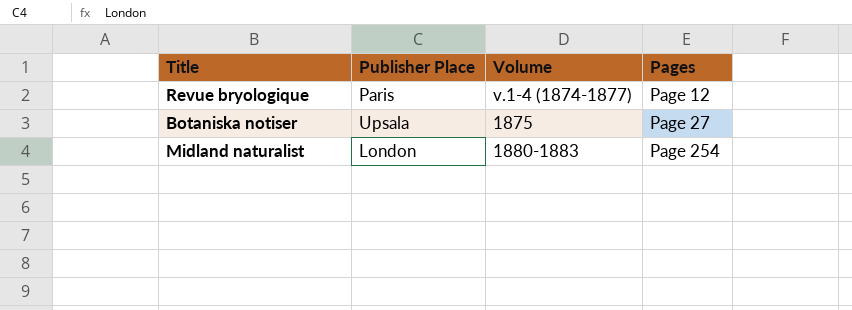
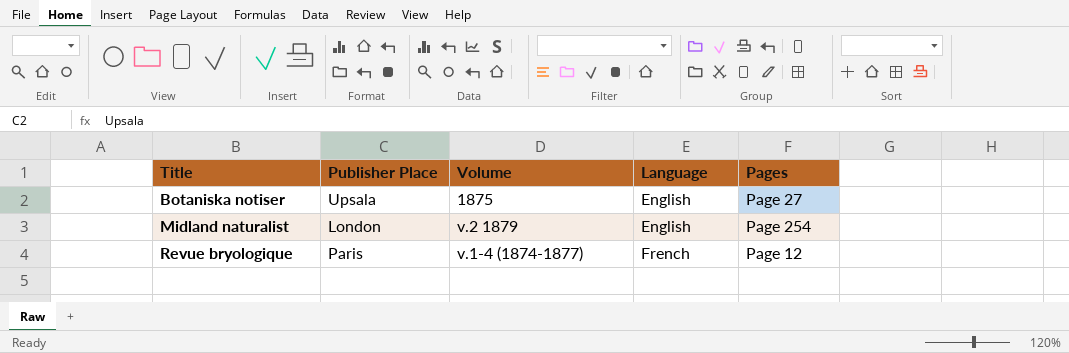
row order: Pages ascending -> Title ascending
column Language | position: none -> 4
Midland naturalist | Volume: 1880-1883 -> v.2 1879

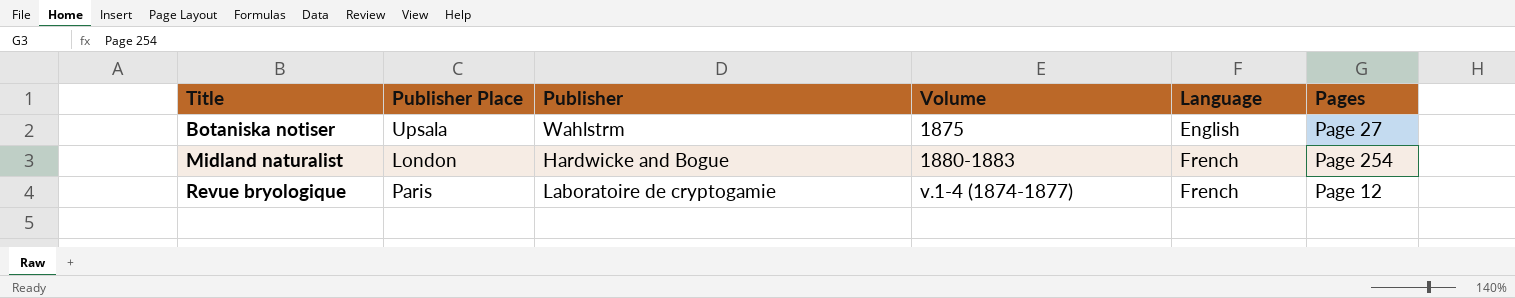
column Publisher | position: none -> 3
Midland naturalist | Volume: v.2 1879 -> 1880-1883
Midland naturalist | Language: English -> French

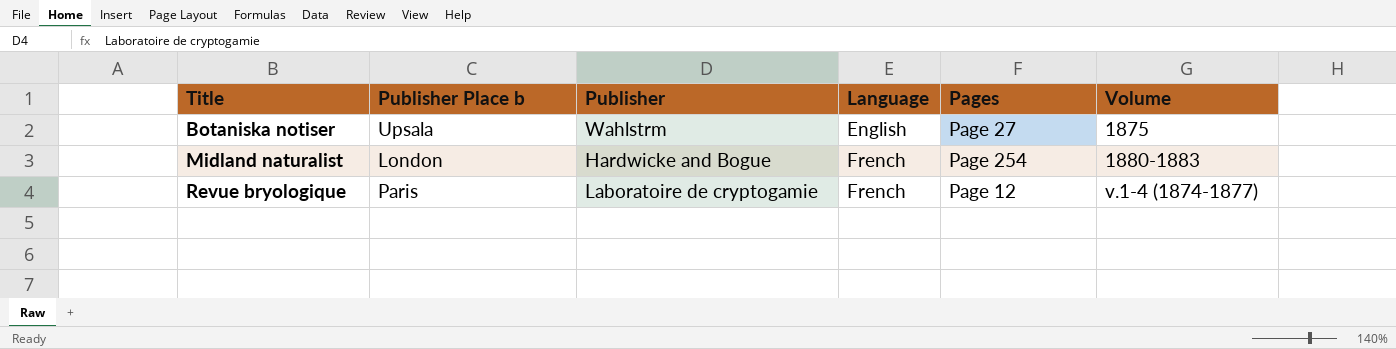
column name: Publisher Place -> Publisher Place b
column Volume | position: 4 -> 6

